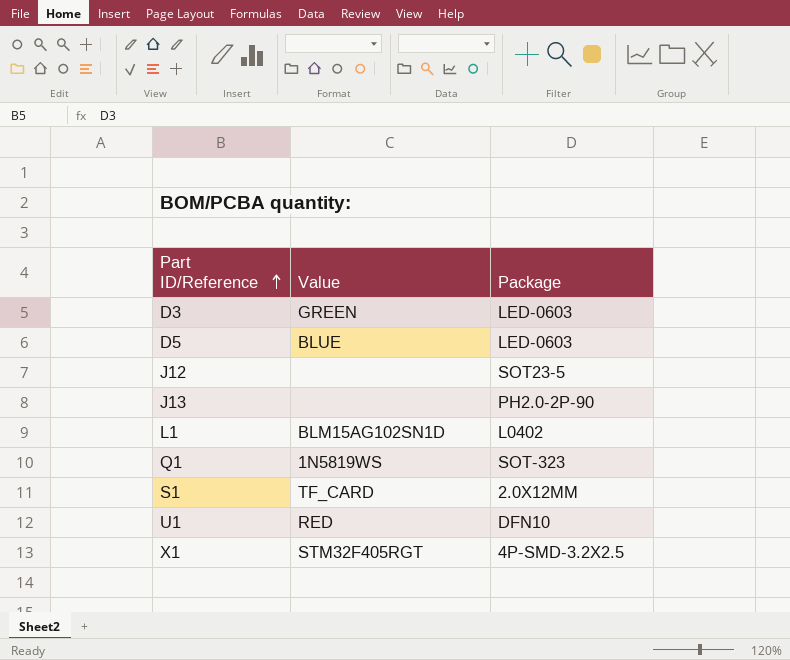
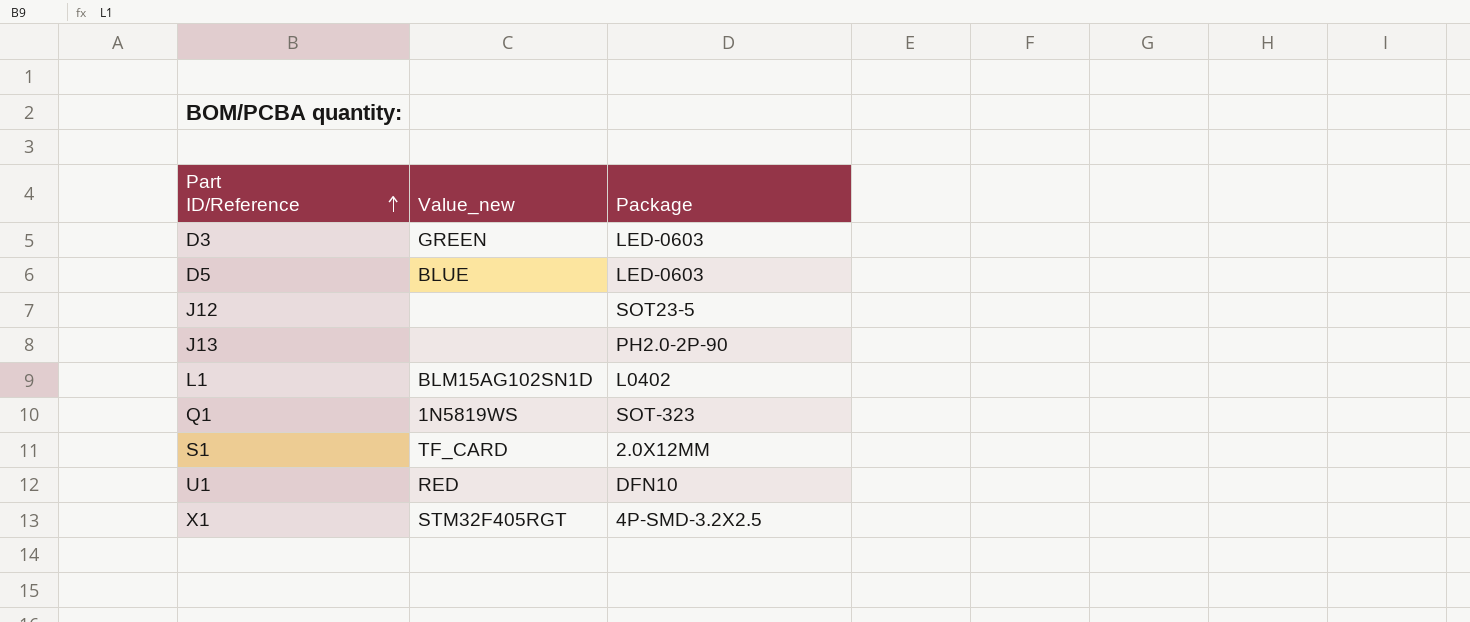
column name: Value -> Value_new

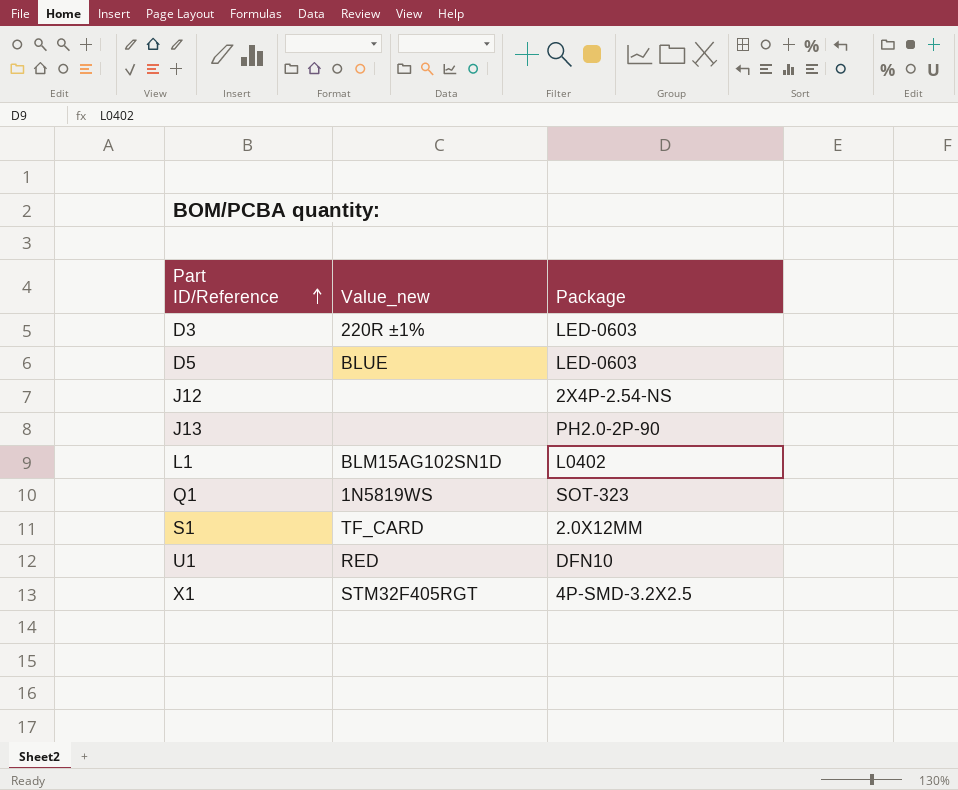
D3 | Value_new: GREEN -> 220R ±1%
J12 | Package: SOT23-5 -> 2X4P-2.54-NS

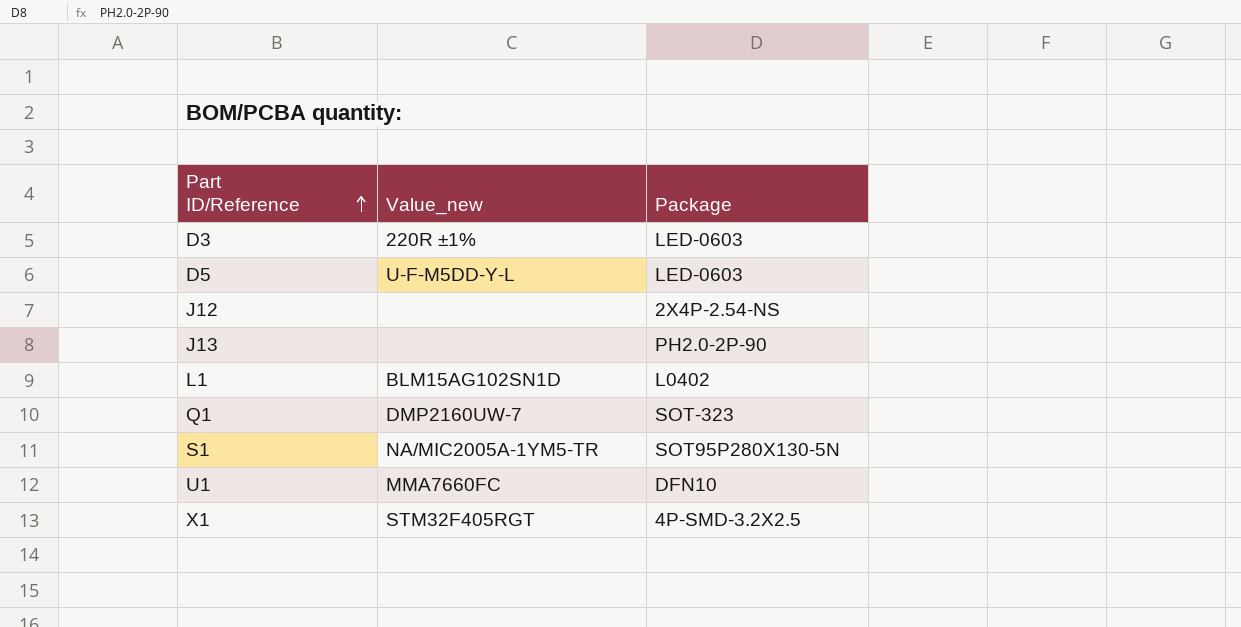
D5 | Value_new: BLUE -> U-F-M5DD-Y-L
Q1 | Value_new: 1N5819WS -> DMP2160UW-7
S1 | Value_new: TF_CARD -> NA/MIC2005A-1YM5-TR
S1 | Package: 2.0X12MM -> SOT95P280X130-5N
U1 | Value_new: RED -> MMA7660FC

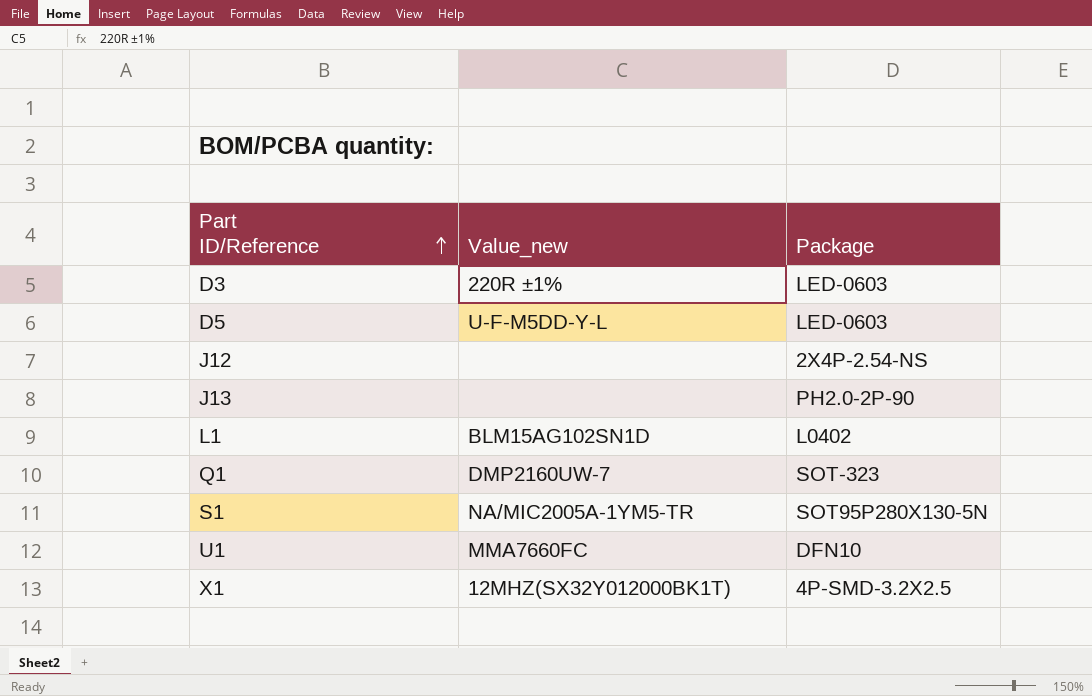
X1 | Value_new: STM32F405RGT -> 12MHZ(SX32Y012000BK1T)

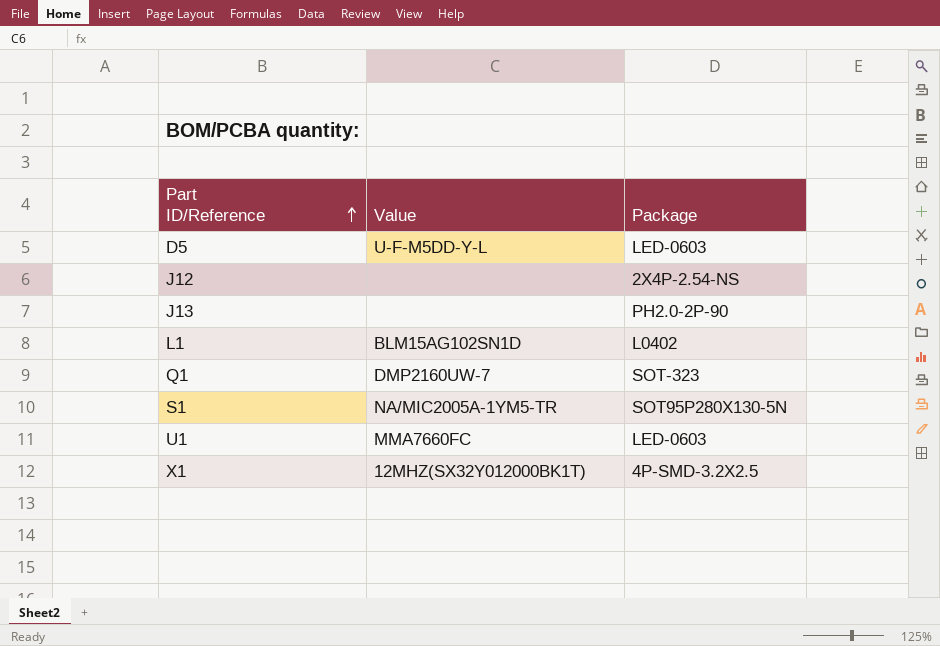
column name: Value_new -> Value
row D3: 220R ±1% | LED-0603 -> none
U1 | Package: DFN10 -> LED-0603

